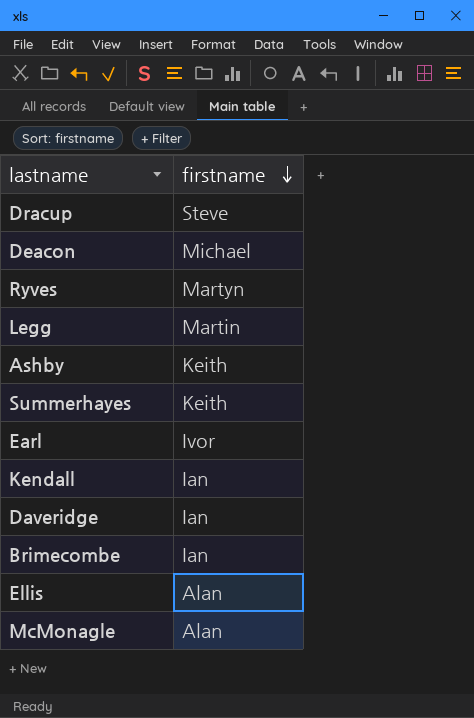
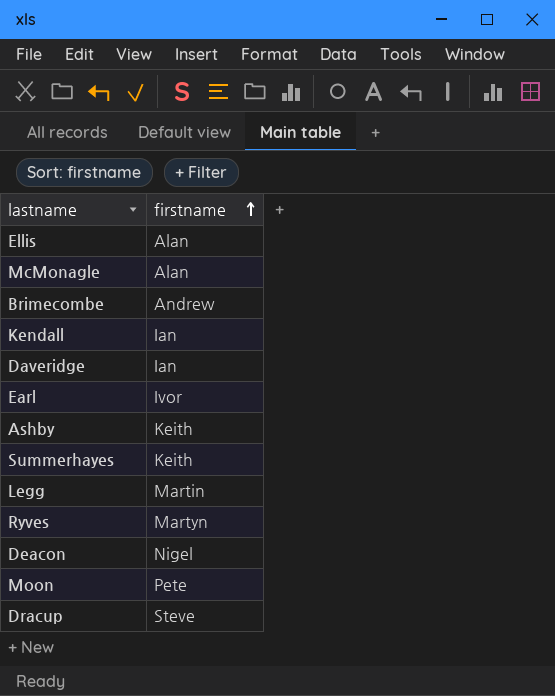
row order: firstname descending -> firstname ascending
Brimecombe | firstname: Ian -> Andrew
Deacon | firstname: Michael -> Nigel
row Moon: none -> Pete

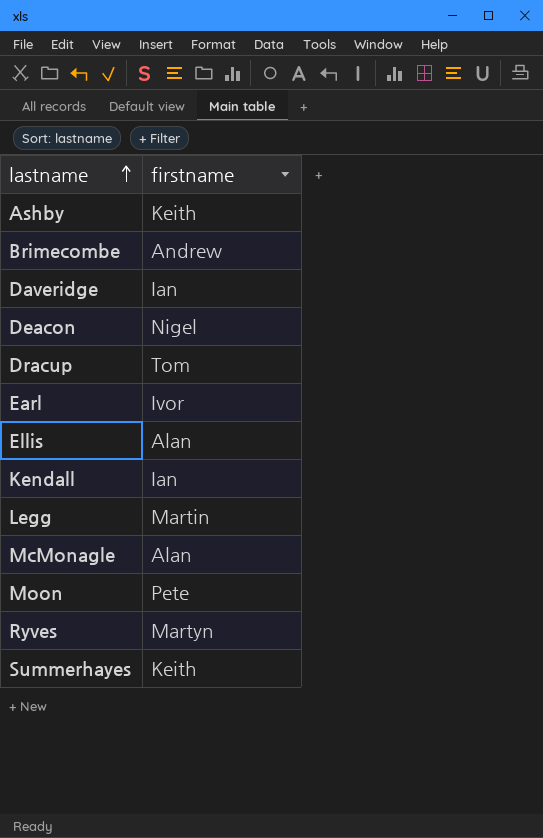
row order: firstname ascending -> lastname ascending
Dracup | firstname: Steve -> Tom

